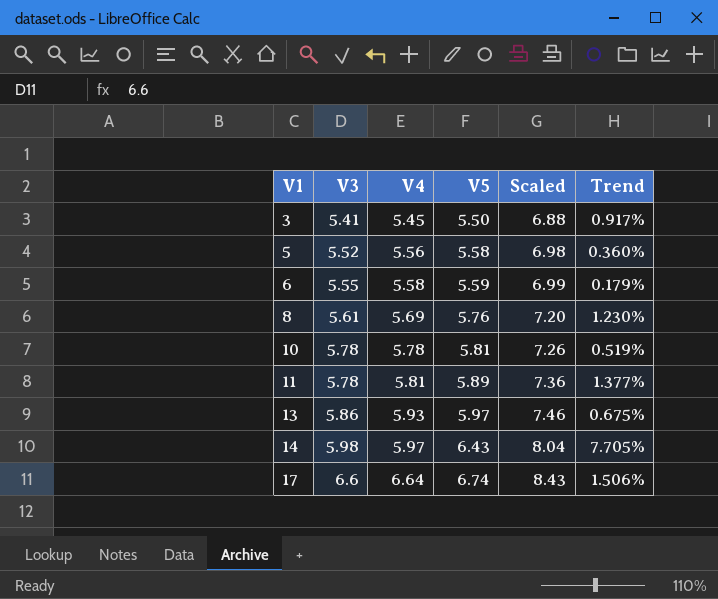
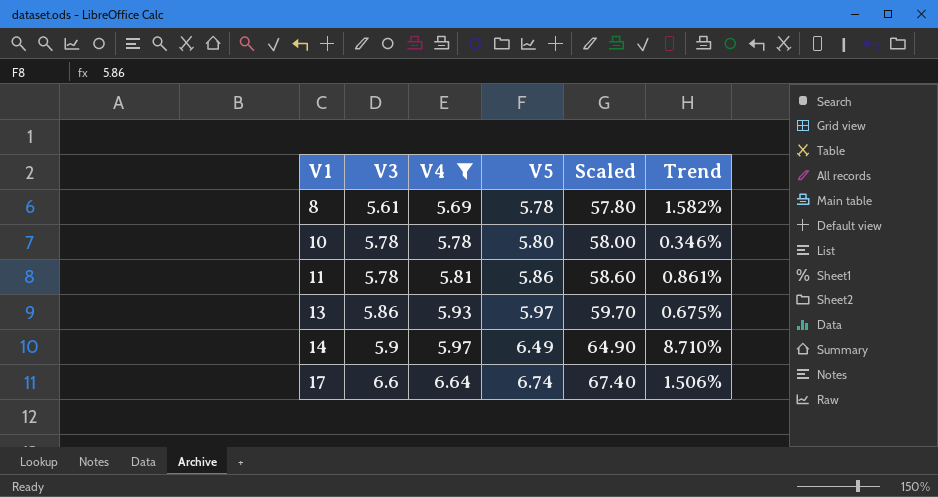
filter: none -> V4 >= 5.69
column Scaled | formula: [V5] * 1.25 -> [V5] * 10
8 | V5: 5.76 -> 5.78
8 | Trend: 1.230% -> 1.582%
10 | V5: 5.81 -> 5.80
10 | Trend: 0.519% -> 0.346%
11 | V5: 5.89 -> 5.86
11 | Trend: 1.377% -> 0.861%
14 | V3: 5.98 -> 5.9
14 | V5: 6.43 -> 6.49
14 | Trend: 7.705% -> 8.710%

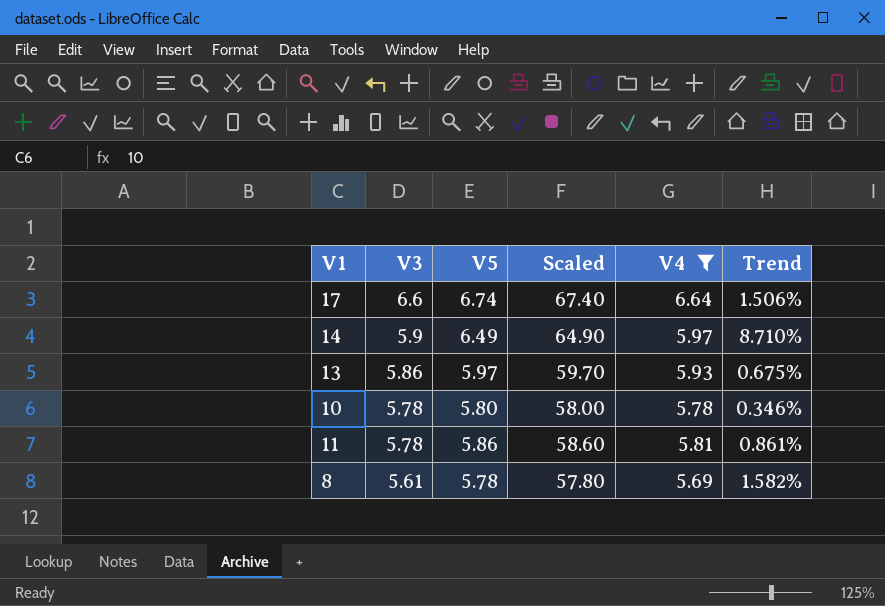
row order: V1 ascending -> V3 descending
column V4 | position: 3 -> 5

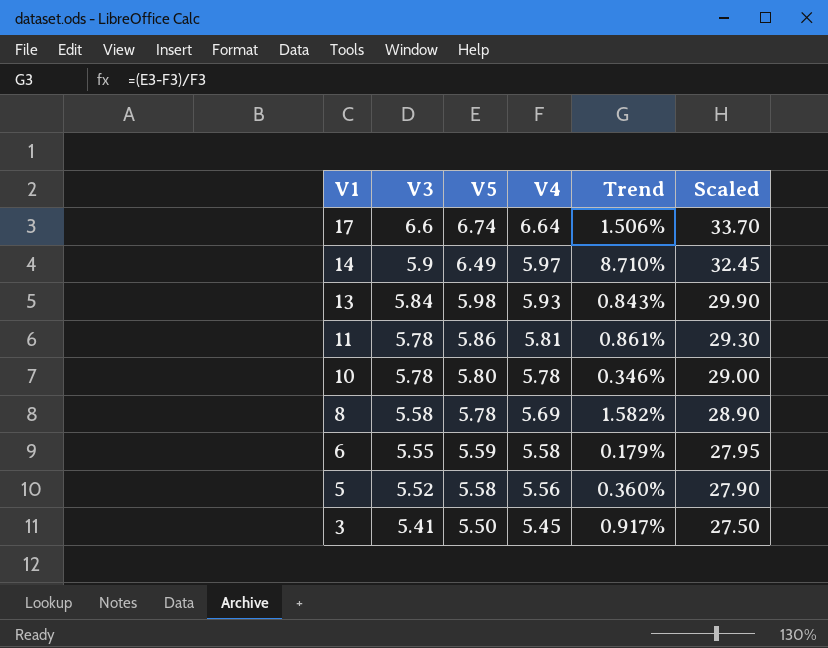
filter: V4 >= 5.69 -> none
row order: V3 descending -> V1 descending
column Scaled | formula: [V5] * 10 -> [V5] * 5
column Scaled | position: 4 -> 6
13 | V3: 5.86 -> 5.84
13 | V5: 5.97 -> 5.98
13 | Trend: 0.675% -> 0.843%
8 | V3: 5.61 -> 5.58

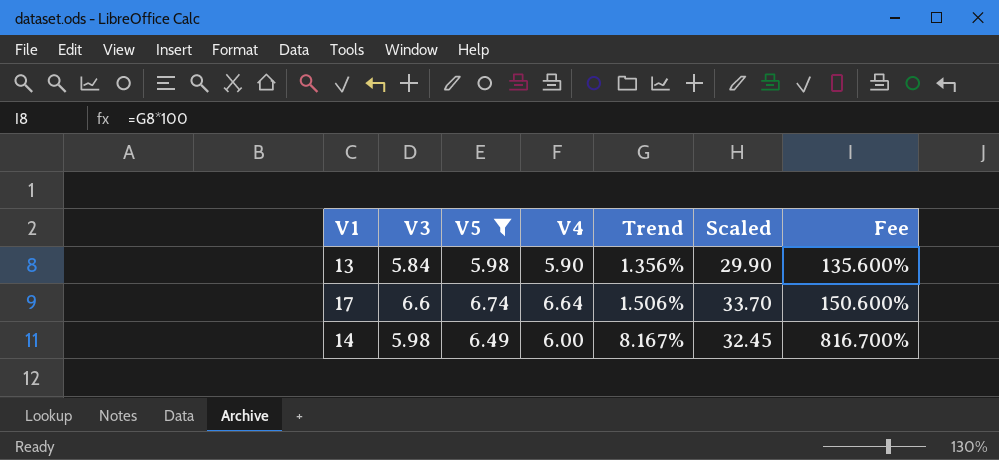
filter: none -> V5 >= 5.98
row order: V1 descending -> Trend ascending
column Fee | formula: none -> [Trend] * 100
13 | V4: 5.93 -> 5.90
13 | Trend: 0.843% -> 1.356%
14 | V3: 5.9 -> 5.98
14 | V4: 5.97 -> 6.00
14 | Trend: 8.710% -> 8.167%

